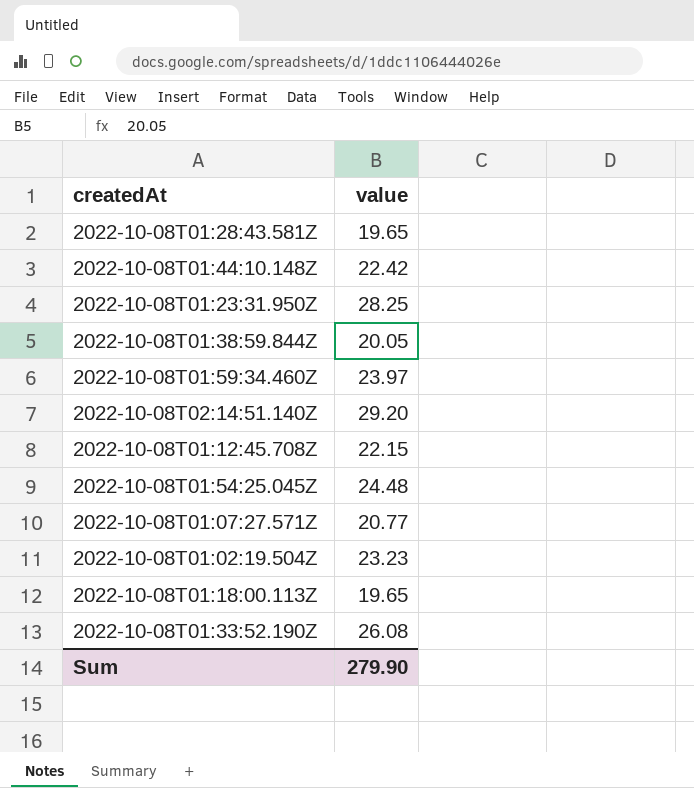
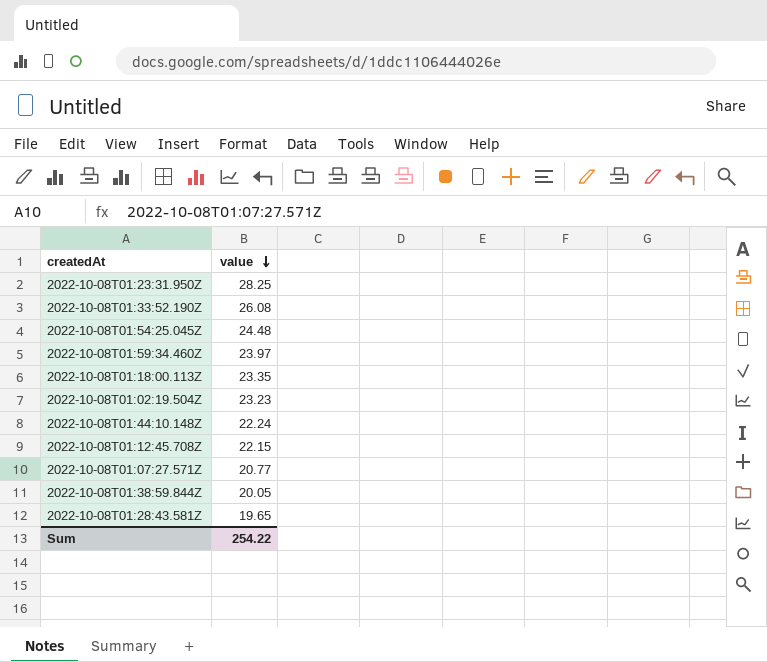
row order: none -> value descending
row 2022-10-08T02:14:51.140Z: 29.20 -> none
2022-10-08T01:18:00.113Z | value: 19.65 -> 23.35
2022-10-08T01:44:10.148Z | value: 22.42 -> 22.24
Sum | value: 279.90 -> 254.22

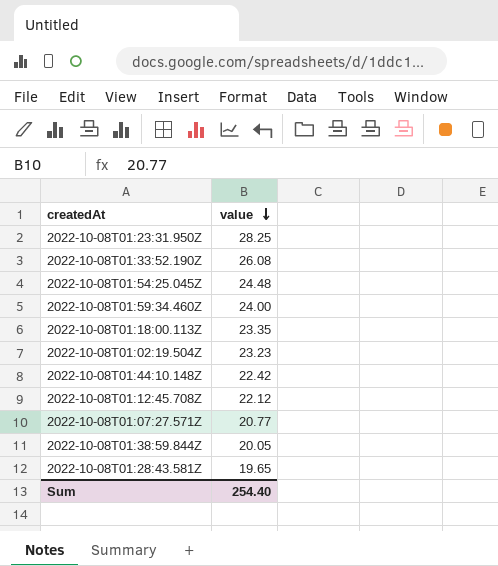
2022-10-08T01:59:34.460Z | value: 23.97 -> 24.00
2022-10-08T01:44:10.148Z | value: 22.24 -> 22.42
2022-10-08T01:12:45.708Z | value: 22.15 -> 22.12
Sum | value: 254.22 -> 254.40

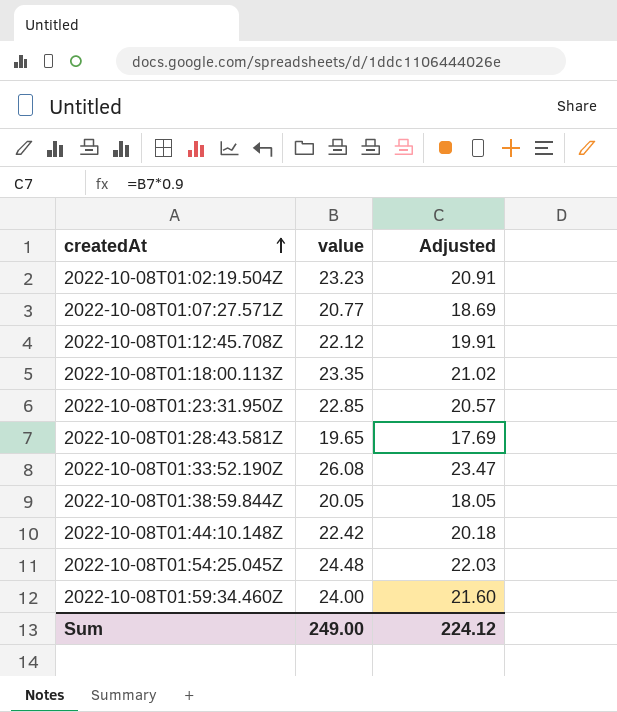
row order: value descending -> createdAt ascending
column Adjusted | formula: none -> [value] * 0.9
2022-10-08T01:23:31.950Z | value: 28.25 -> 22.85
Sum | value: 254.40 -> 249.00

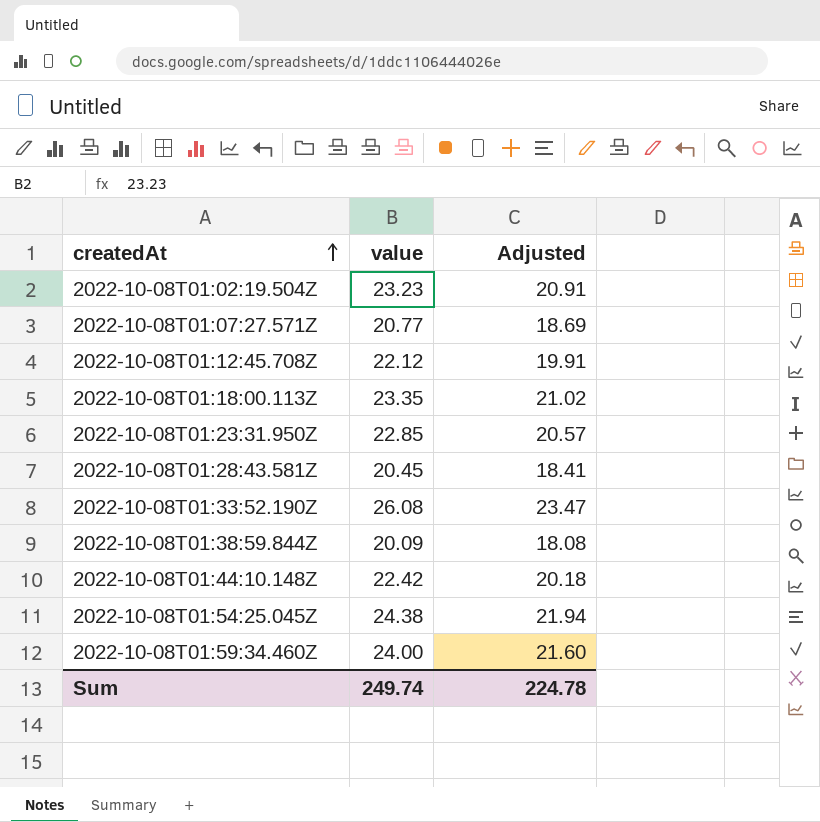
2022-10-08T01:28:43.581Z | value: 19.65 -> 20.45
2022-10-08T01:28:43.581Z | Adjusted: 17.69 -> 18.41
2022-10-08T01:38:59.844Z | value: 20.05 -> 20.09
2022-10-08T01:38:59.844Z | Adjusted: 18.05 -> 18.08
2022-10-08T01:54:25.045Z | value: 24.48 -> 24.38
2022-10-08T01:54:25.045Z | Adjusted: 22.03 -> 21.94
Sum | value: 249.00 -> 249.74
Sum | Adjusted: 224.12 -> 224.78

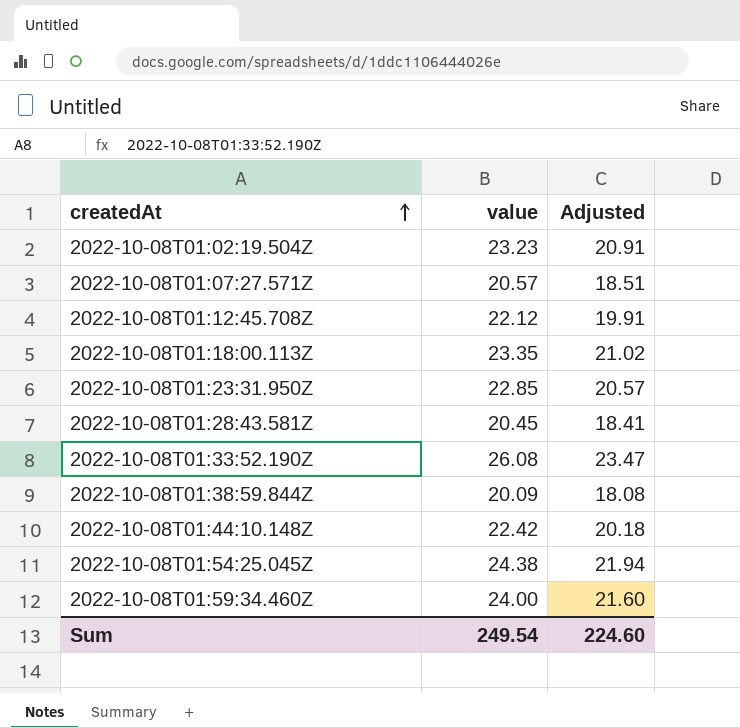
2022-10-08T01:07:27.571Z | value: 20.77 -> 20.57
2022-10-08T01:07:27.571Z | Adjusted: 18.69 -> 18.51
Sum | value: 249.74 -> 249.54
Sum | Adjusted: 224.78 -> 224.60

